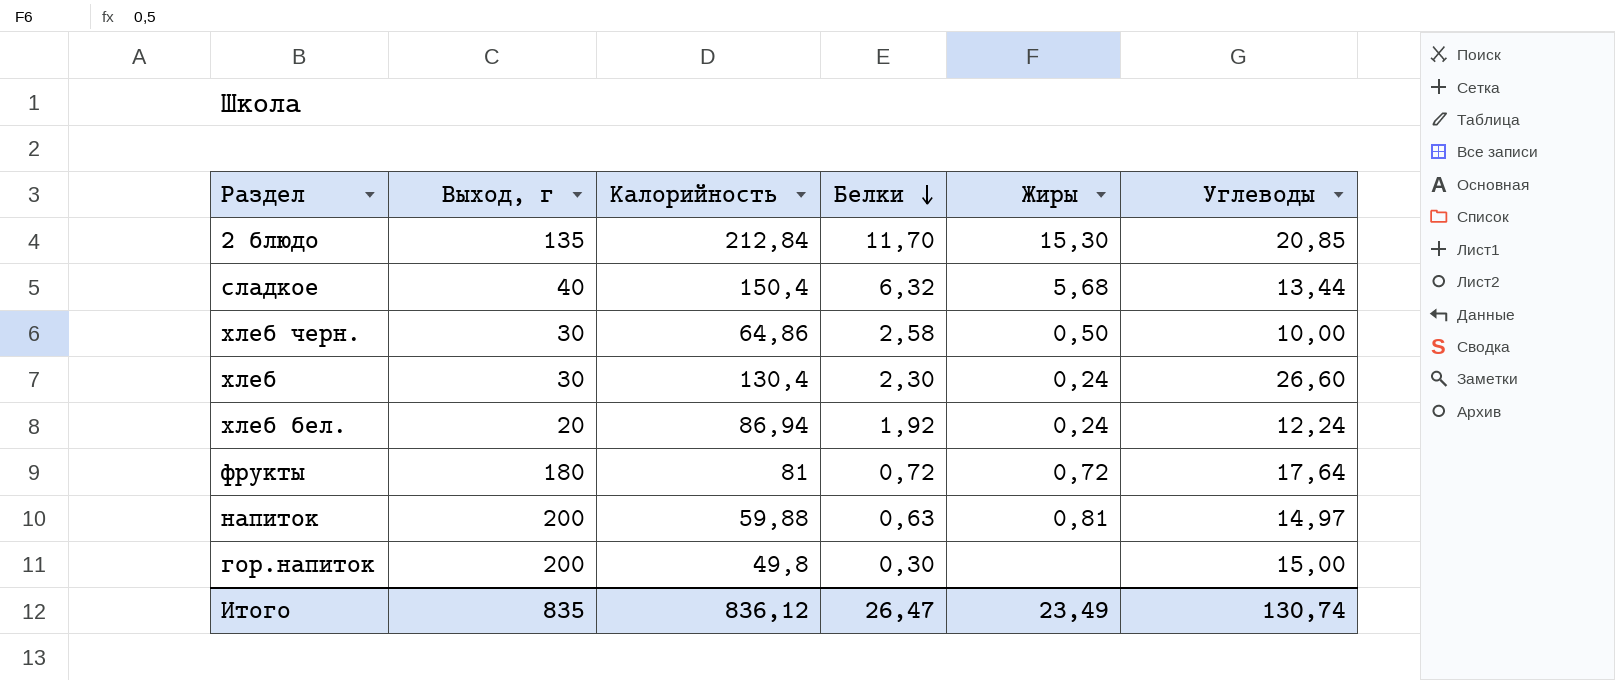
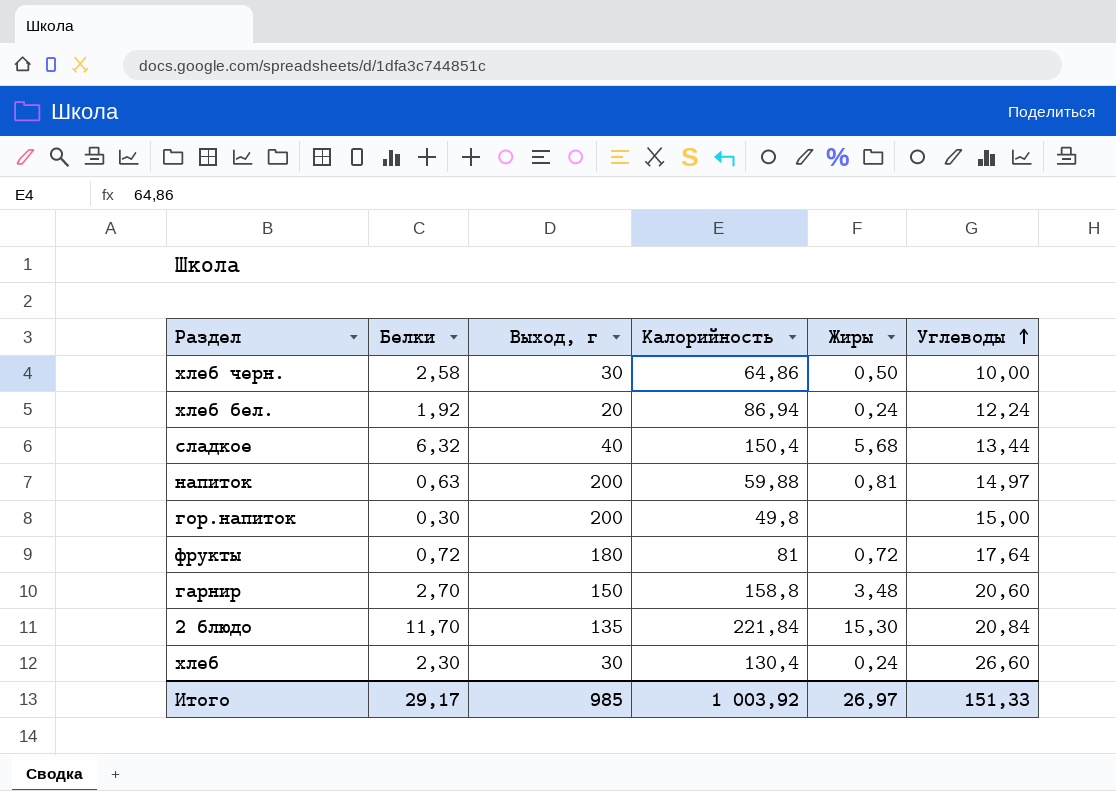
row order: Белки descending -> Углеводы ascending
column Белки | position: 4 -> 2
row гарнир: none -> 2,70 | 150 | 158,8 | 3,48 | 20,60
2 блюдо | Калорийность: 212,84 -> 221,84
2 блюдо | Углеводы: 20,85 -> 20,84
Итого | Белки: 26,47 -> 29,17
Итого | Выход, г: 835 -> 985
Итого | Калорийность: 836,12 -> 1 003,92
Итого | Жиры: 23,49 -> 26,97
Итого | Углеводы: 130,74 -> 151,33

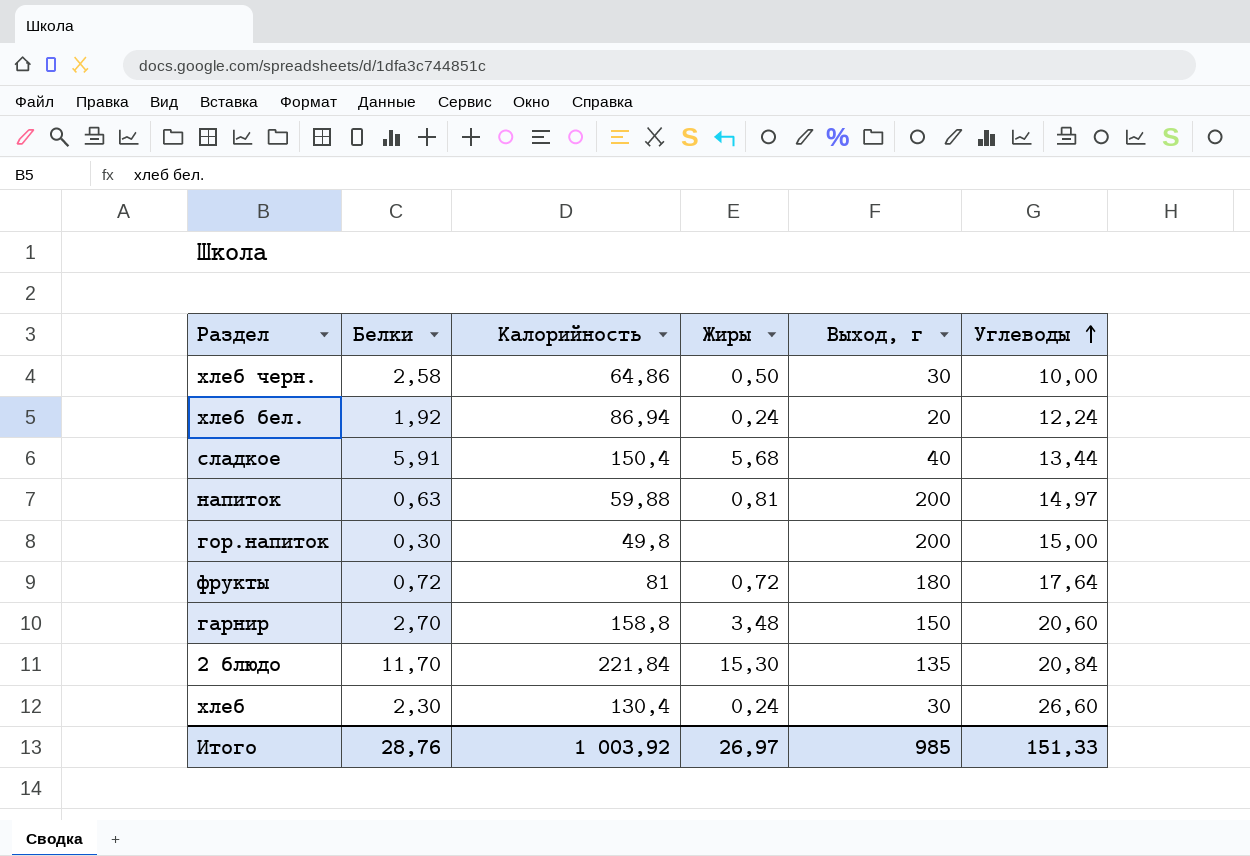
column Выход, г | position: 3 -> 5
сладкое | Белки: 6,32 -> 5,91
Итого | Белки: 29,17 -> 28,76

